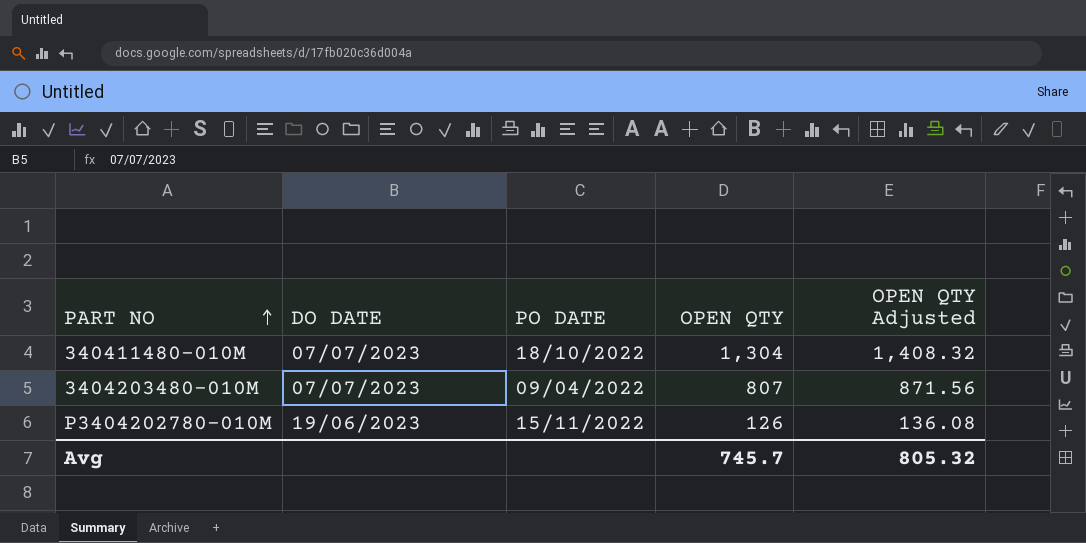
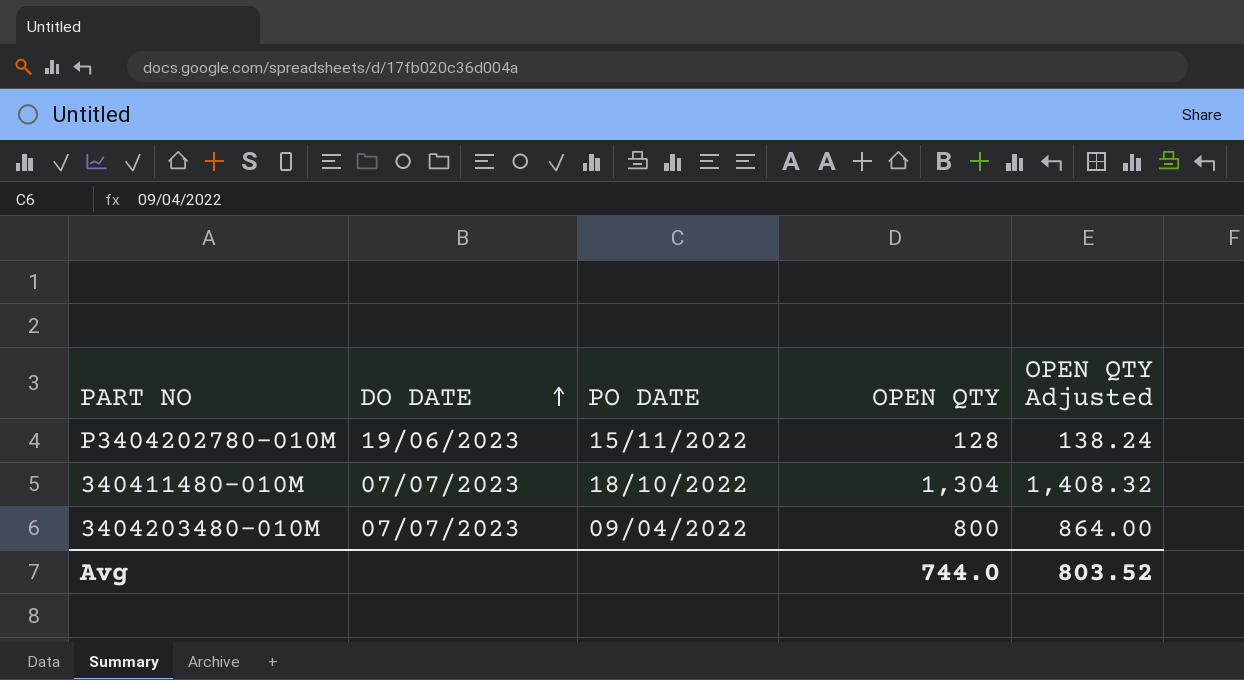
row order: PART NO ascending -> DO DATE ascending
P3404202780-010M | OPEN QTY: 126 -> 128
P3404202780-010M | OPEN QTY Adjusted: 136.08 -> 138.24
3404203480-010M | OPEN QTY: 807 -> 800
3404203480-010M | OPEN QTY Adjusted: 871.56 -> 864.00
Avg | OPEN QTY: 745.7 -> 744.0
Avg | OPEN QTY Adjusted: 805.32 -> 803.52

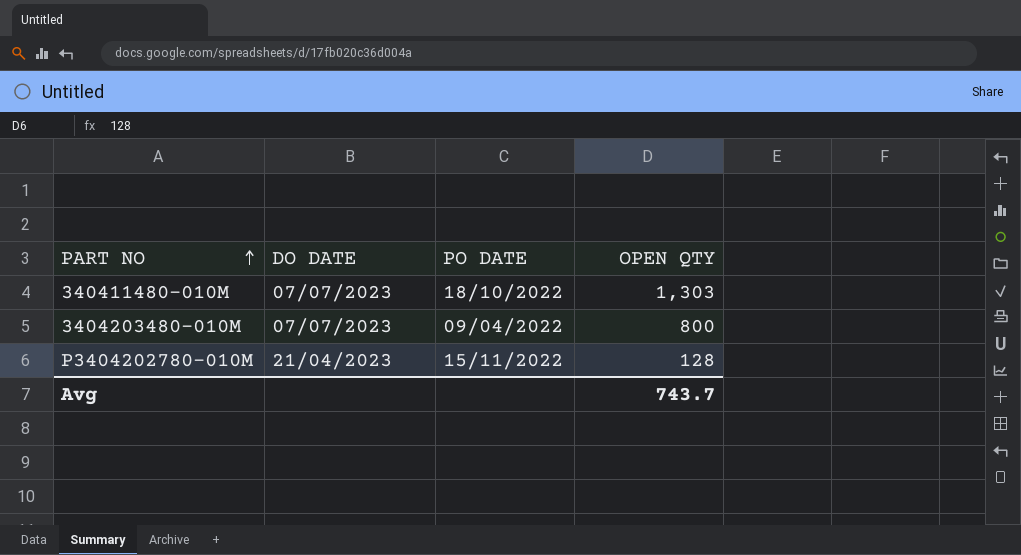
row order: DO DATE ascending -> PART NO ascending
column OPEN QTY Adjusted | formula: [OPEN QTY] * 1.08 -> none
340411480-010M | OPEN QTY: 1,304 -> 1,303
P3404202780-010M | DO DATE: 19/06/2023 -> 21/04/2023
Avg | OPEN QTY: 744.0 -> 743.7

